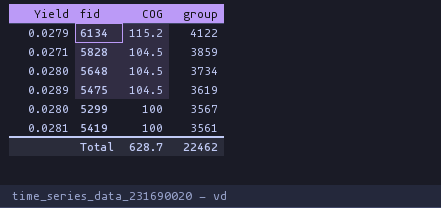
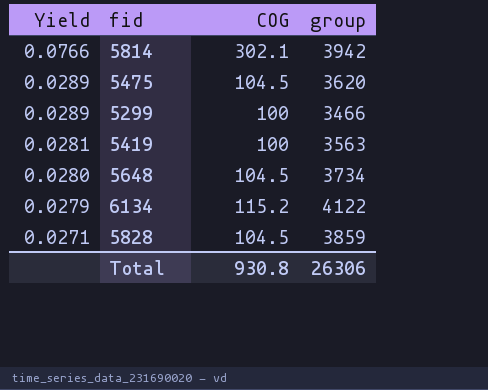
row order: COG descending -> Yield descending
row 5814: none -> 0.0766 | 302.1 | 3942
5475 | group: 3619 -> 3620
5299 | Yield: 0.0280 -> 0.0289
5299 | group: 3567 -> 3466
5419 | group: 3561 -> 3563
Total | COG: 628.7 -> 930.8
Total | group: 22462 -> 26306

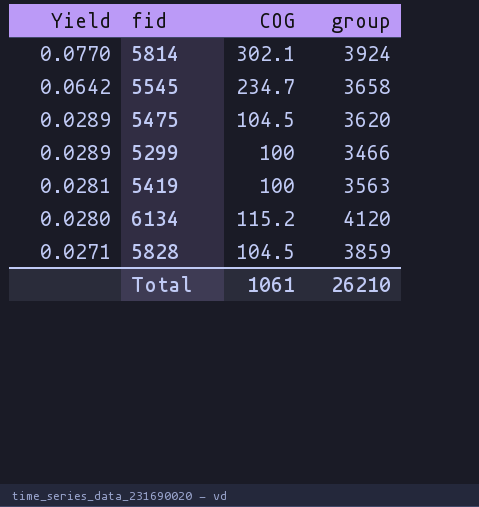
row 5648: 0.0280 | 104.5 | 3734 -> none
5814 | Yield: 0.0766 -> 0.0770
5814 | group: 3942 -> 3924
row 5545: none -> 0.0642 | 234.7 | 3658
6134 | Yield: 0.0279 -> 0.0280
6134 | group: 4122 -> 4120
Total | COG: 930.8 -> 1061
Total | group: 26306 -> 26210

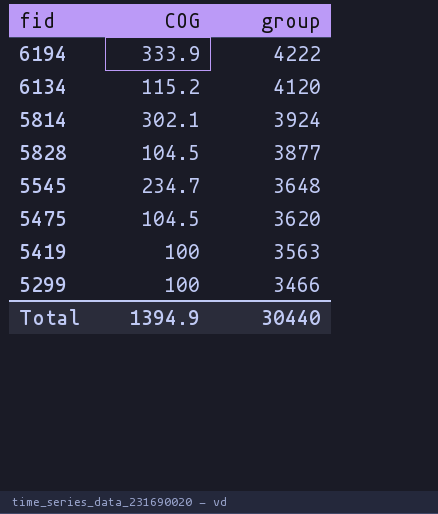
row order: Yield descending -> group descending
column Yield | formula: [COG] / [group] -> none
row 6194: none -> 333.9 | 4222
5828 | group: 3859 -> 3877
5545 | group: 3658 -> 3648
Total | COG: 1061 -> 1394.9
Total | group: 26210 -> 30440

